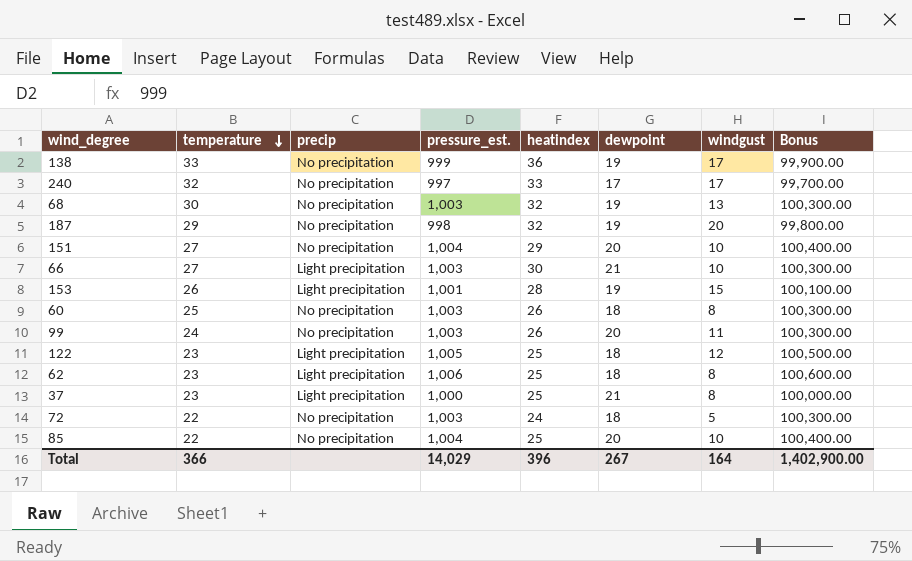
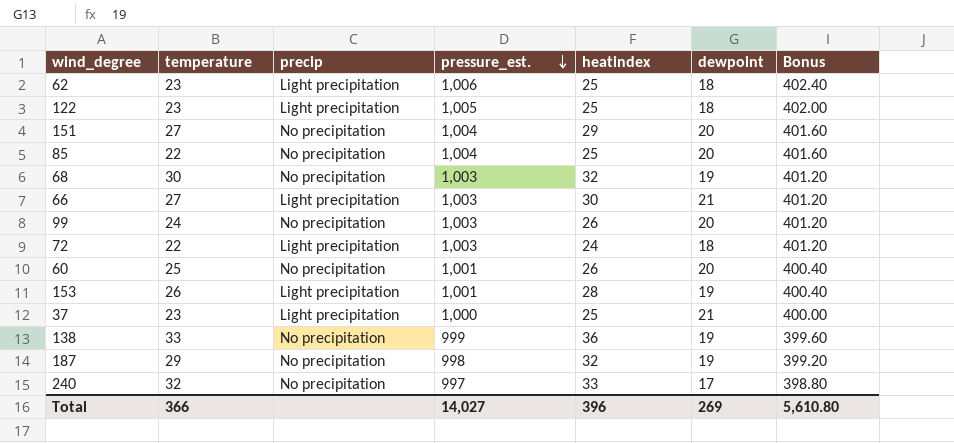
row order: temperature descending -> pressure_est. descending
column windgust | position: 7 -> none
column Bonus | formula: [pressure_est.] * 100 -> [pressure_est.] * 0.4
72 | precip: No precipitation -> Light precipitation
60 | pressure_est.: 1,003 -> 1,001
60 | dewpoint: 18 -> 20
Total | pressure_est.: 14,029 -> 14,027
Total | dewpoint: 267 -> 269
Total | Bonus: 1,402,900.00 -> 5,610.80

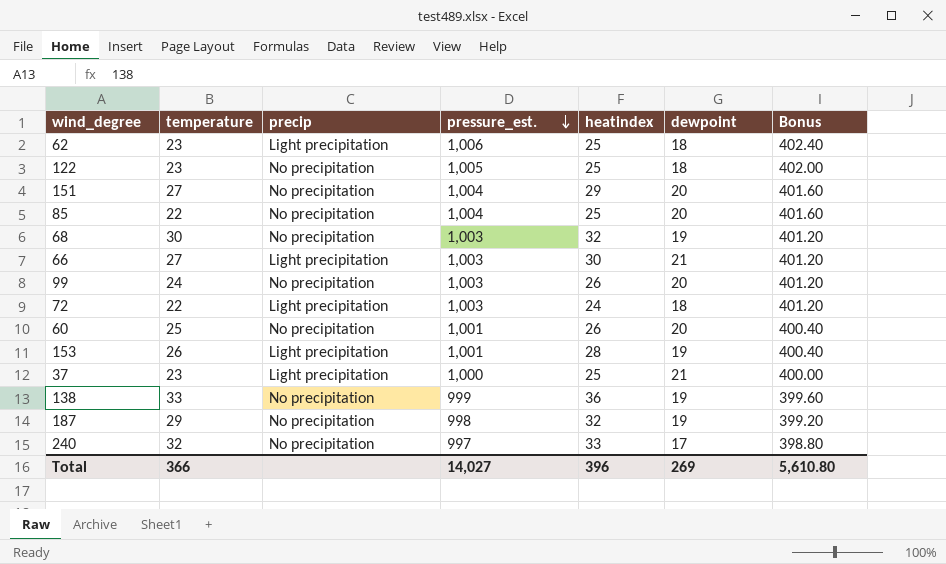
122 | precip: Light precipitation -> No precipitation

